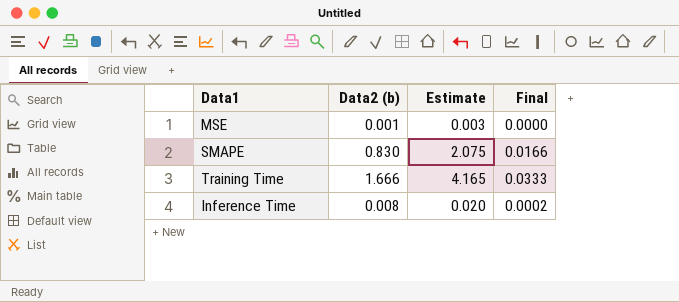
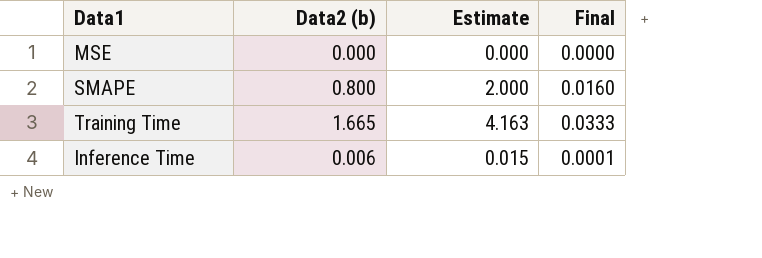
MSE | Data2 (b): 0.001 -> 0.000
MSE | Estimate: 0.003 -> 0.000
SMAPE | Data2 (b): 0.830 -> 0.800
SMAPE | Estimate: 2.075 -> 2.000
SMAPE | Final: 0.0166 -> 0.0160
Training Time | Data2 (b): 1.666 -> 1.665
Training Time | Estimate: 4.165 -> 4.163
Inference Time | Data2 (b): 0.008 -> 0.006
Inference Time | Estimate: 0.020 -> 0.015
Inference Time | Final: 0.0002 -> 0.0001

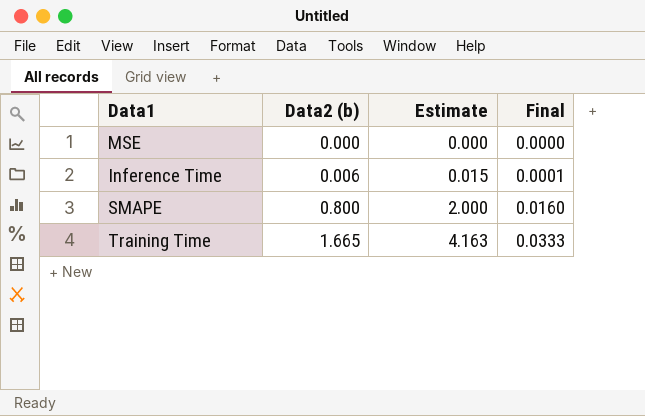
row order: none -> Data2 (b) ascending

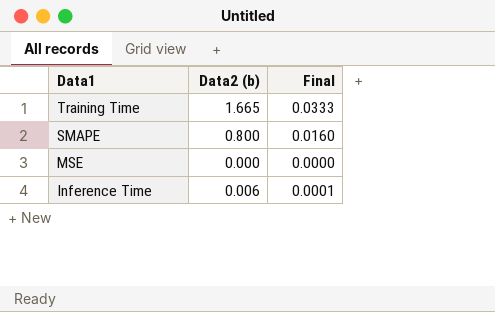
row order: Data2 (b) ascending -> Data1 descending
column Estimate | formula: [Data2 (b)] * 2.5 -> none

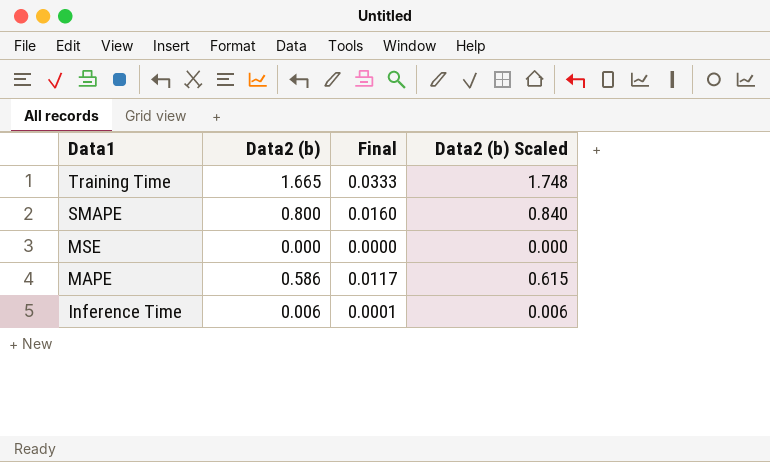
column Data2 (b) Scaled | formula: none -> [Data2 (b)] * 1.05
row MAPE: none -> 0.586 | 0.0117 | 0.615

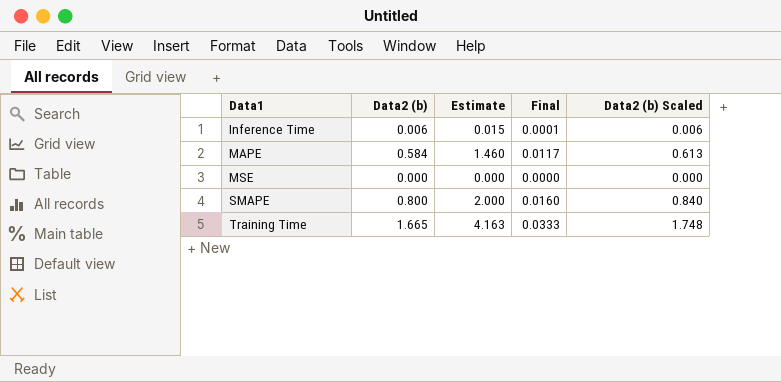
row order: Data1 descending -> Data1 ascending
column Estimate | formula: none -> [Data2 (b)] * 2.5
MAPE | Data2 (b): 0.586 -> 0.584
MAPE | Data2 (b) Scaled: 0.615 -> 0.613

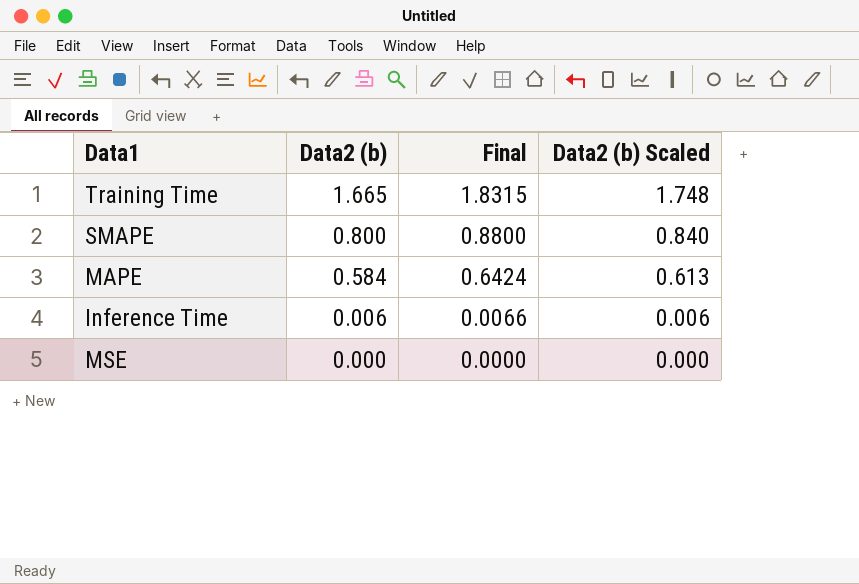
row order: Data1 ascending -> Data2 (b) descending
column Estimate | formula: [Data2 (b)] * 2.5 -> none
column Final | formula: [Data2 (b)] * 0.02 -> [Data2 (b)] * 1.1

